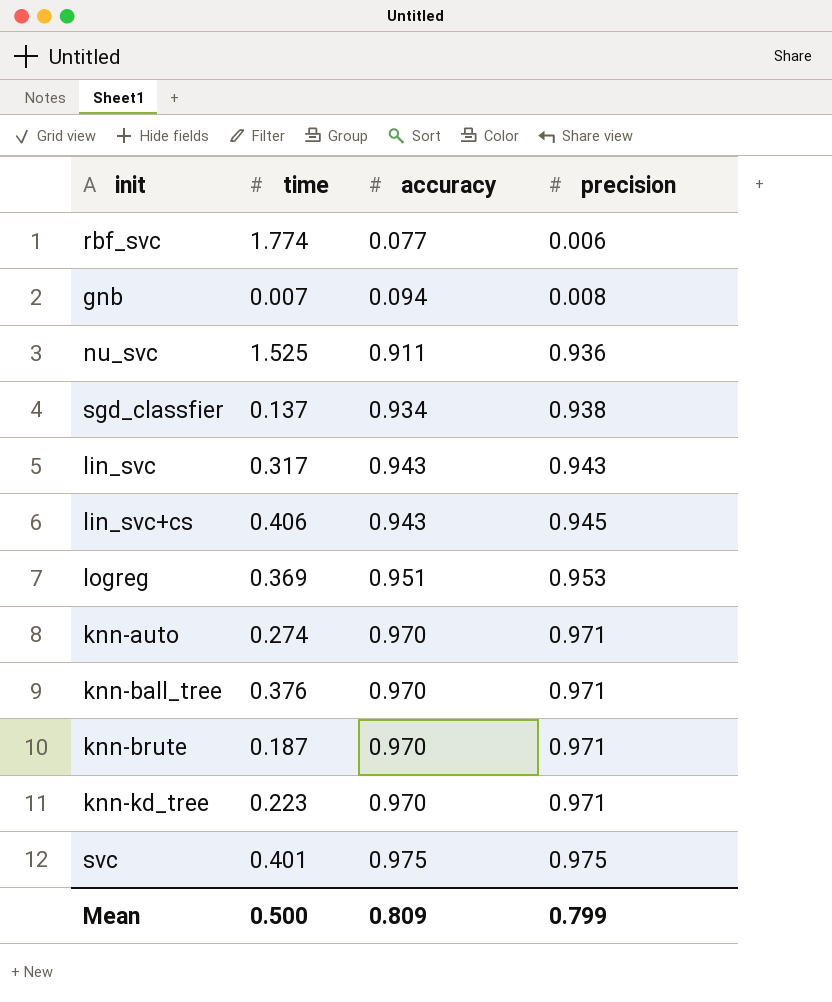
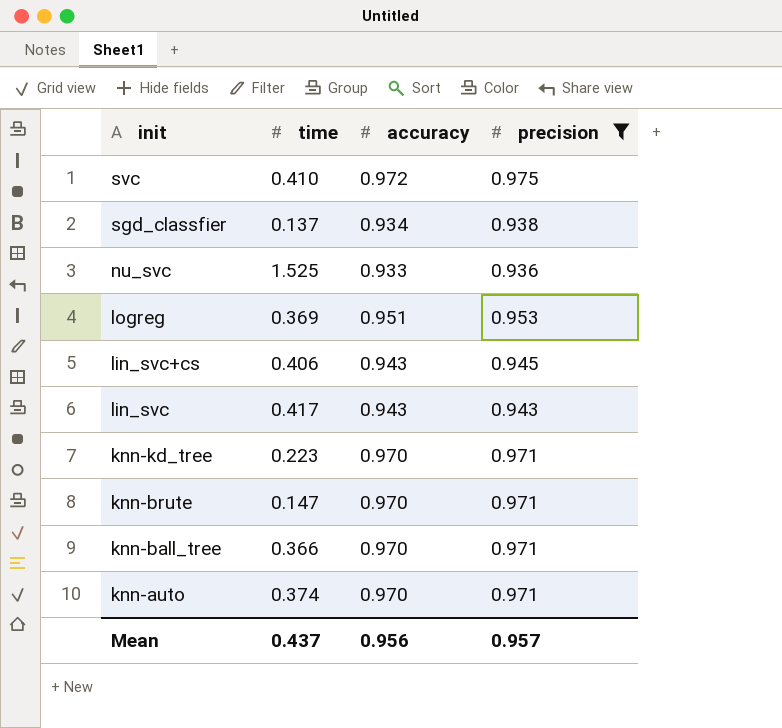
filter: none -> precision >= 0.936
row order: accuracy ascending -> init descending
svc | time: 0.401 -> 0.410
svc | accuracy: 0.975 -> 0.972
nu_svc | accuracy: 0.911 -> 0.933
lin_svc | time: 0.317 -> 0.417
knn-brute | time: 0.187 -> 0.147
knn-ball_tree | time: 0.376 -> 0.366
knn-auto | time: 0.274 -> 0.374
Mean | time: 0.500 -> 0.437
Mean | accuracy: 0.809 -> 0.956
Mean | precision: 0.799 -> 0.957

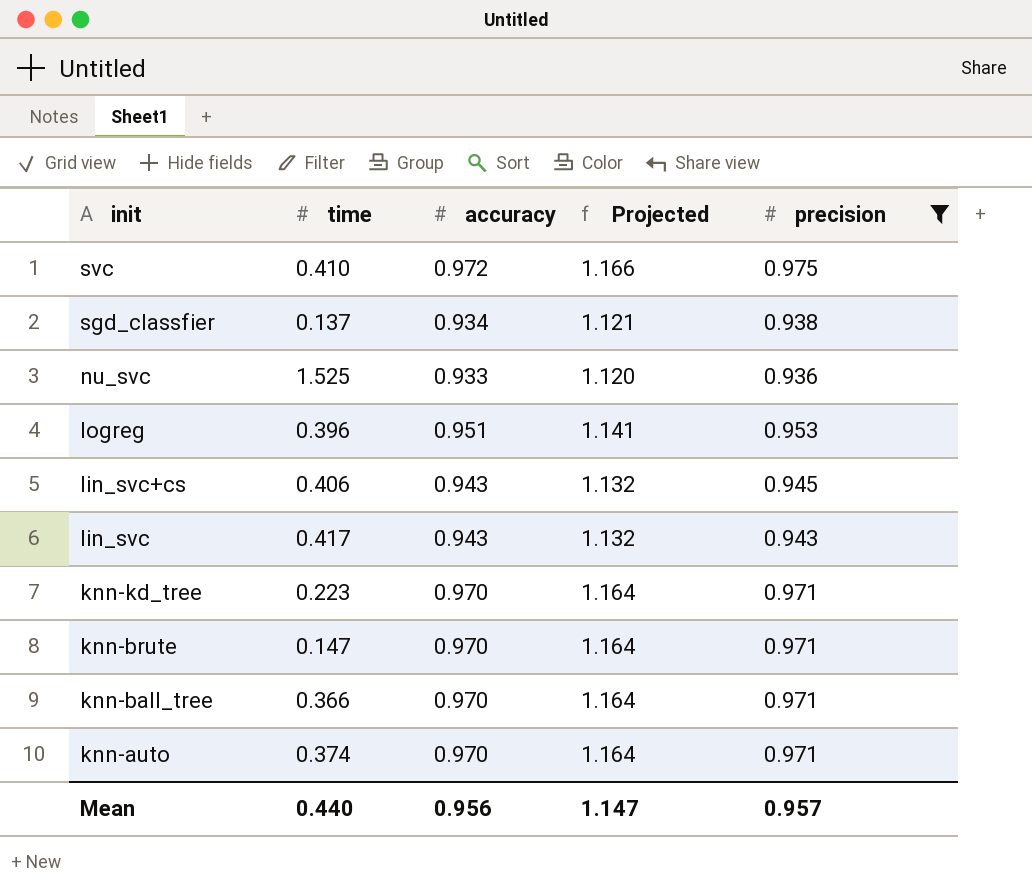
column Projected | formula: none -> [accuracy] * 1.2
logreg | time: 0.369 -> 0.396
Mean | time: 0.437 -> 0.440

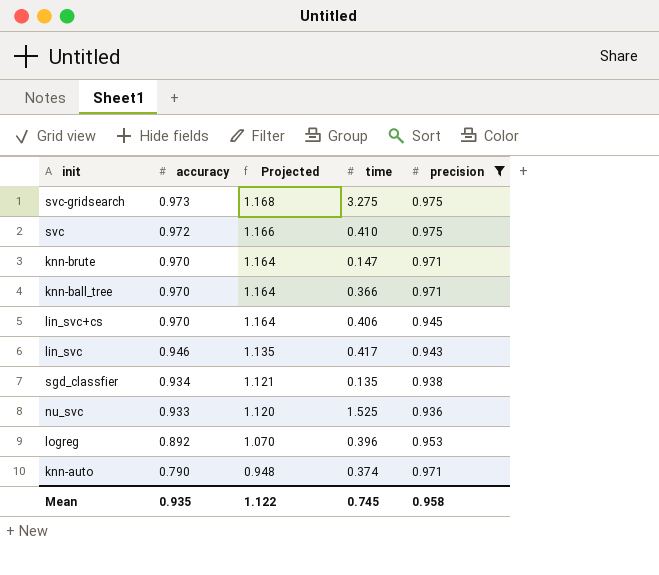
row order: init descending -> accuracy descending
column time | position: 2 -> 4
row knn-kd_tree: 0.223 | 0.970 | 1.164 | 0.971 -> none
row svc-gridsearch: none -> 0.973 | 1.168 | 3.275 | 0.975
lin_svc+cs | accuracy: 0.943 -> 0.970
lin_svc+cs | Projected: 1.132 -> 1.164
lin_svc | accuracy: 0.943 -> 0.946
lin_svc | Projected: 1.132 -> 1.135
sgd_classfier | time: 0.137 -> 0.135
logreg | accuracy: 0.951 -> 0.892
logreg | Projected: 1.141 -> 1.070
knn-auto | accuracy: 0.970 -> 0.790
knn-auto | Projected: 1.164 -> 0.948
Mean | accuracy: 0.956 -> 0.935
Mean | Projected: 1.147 -> 1.122
Mean | time: 0.440 -> 0.745
Mean | precision: 0.957 -> 0.958

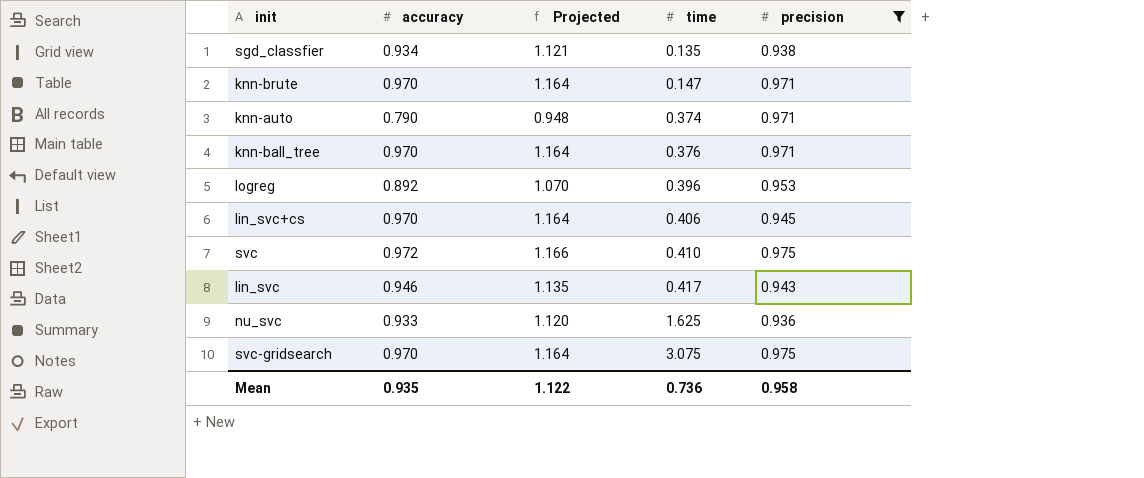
row order: accuracy descending -> time ascending
knn-ball_tree | time: 0.366 -> 0.376
nu_svc | time: 1.525 -> 1.625
svc-gridsearch | accuracy: 0.973 -> 0.970
svc-gridsearch | Projected: 1.168 -> 1.164
svc-gridsearch | time: 3.275 -> 3.075
Mean | time: 0.745 -> 0.736

